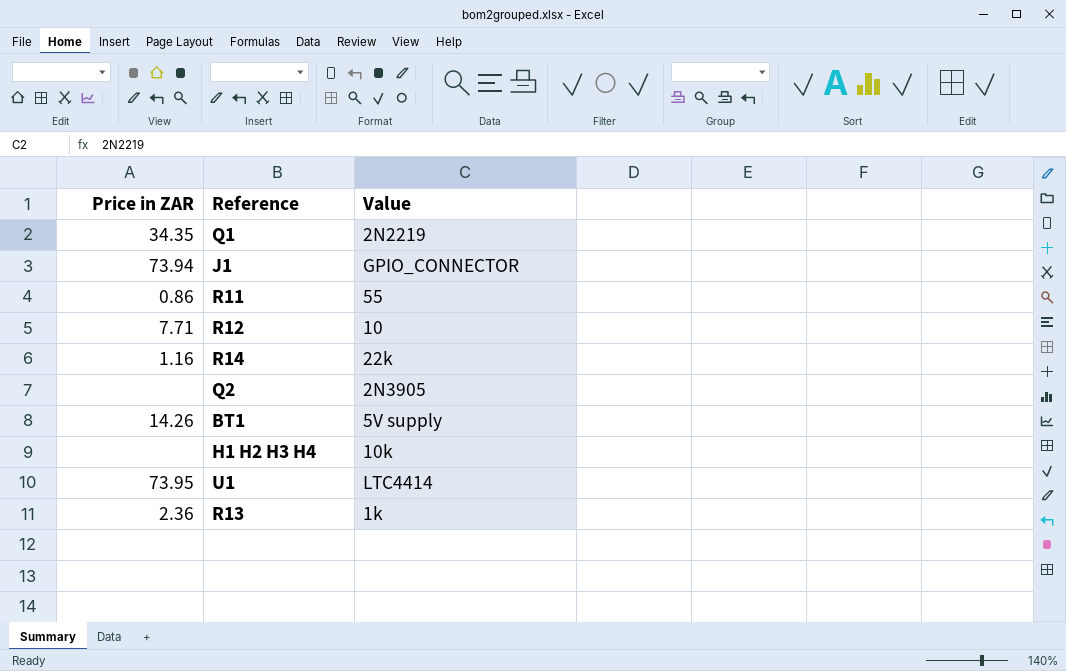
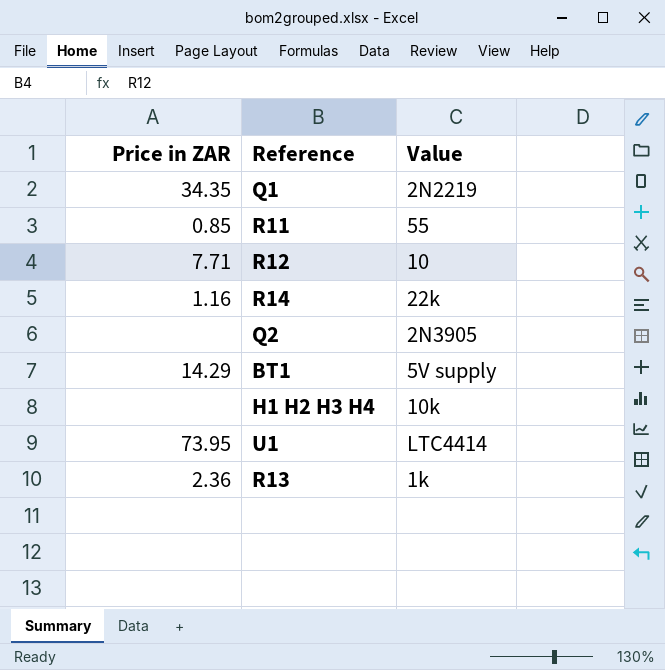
row J1: 73.94 | GPIO_CONNECTOR -> none
R11 | Price in ZAR: 0.86 -> 0.85
BT1 | Price in ZAR: 14.26 -> 14.29

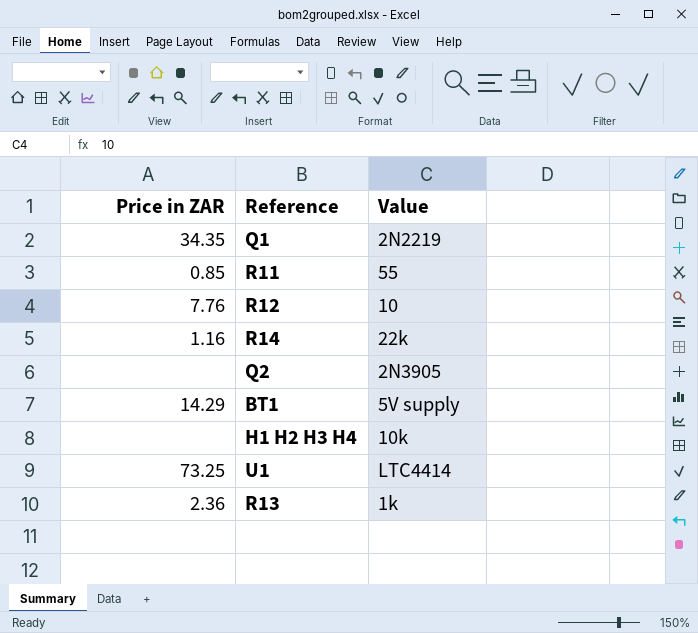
R12 | Price in ZAR: 7.71 -> 7.76
U1 | Price in ZAR: 73.95 -> 73.25

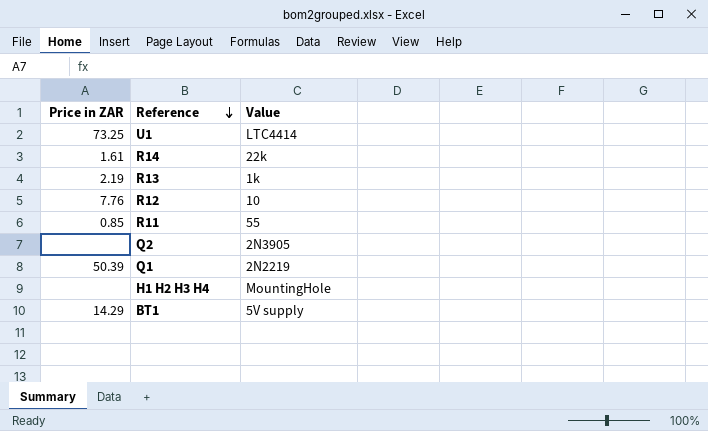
row order: none -> Reference descending
R14 | Price in ZAR: 1.16 -> 1.61
R13 | Price in ZAR: 2.36 -> 2.19
Q1 | Price in ZAR: 34.35 -> 50.39
H1 H2 H3 H4 | Value: 10k -> MountingHole

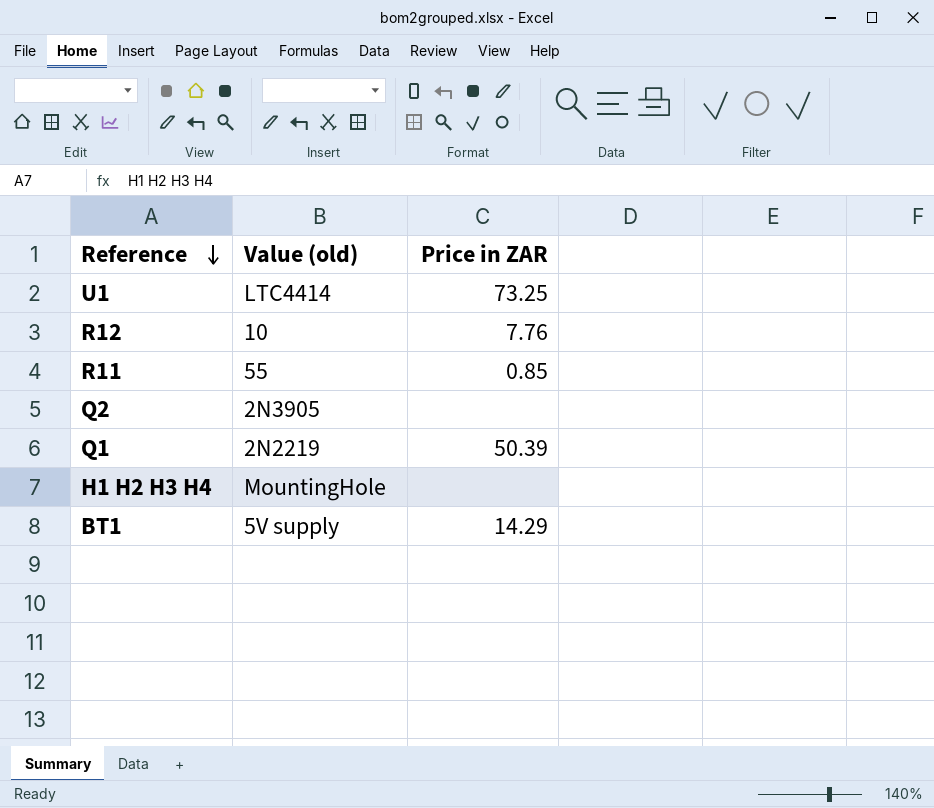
column name: Value -> Value (old)
column Price in ZAR | position: 1 -> 3
row R14: 1.61 | 22k -> none
row R13: 2.19 | 1k -> none

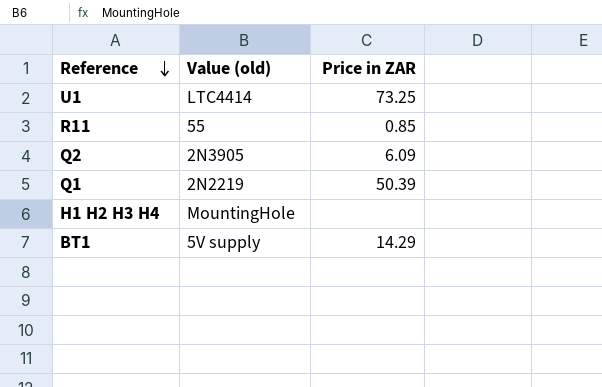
row R12: 10 | 7.76 -> none
Q2 | Price in ZAR: none -> 6.09

